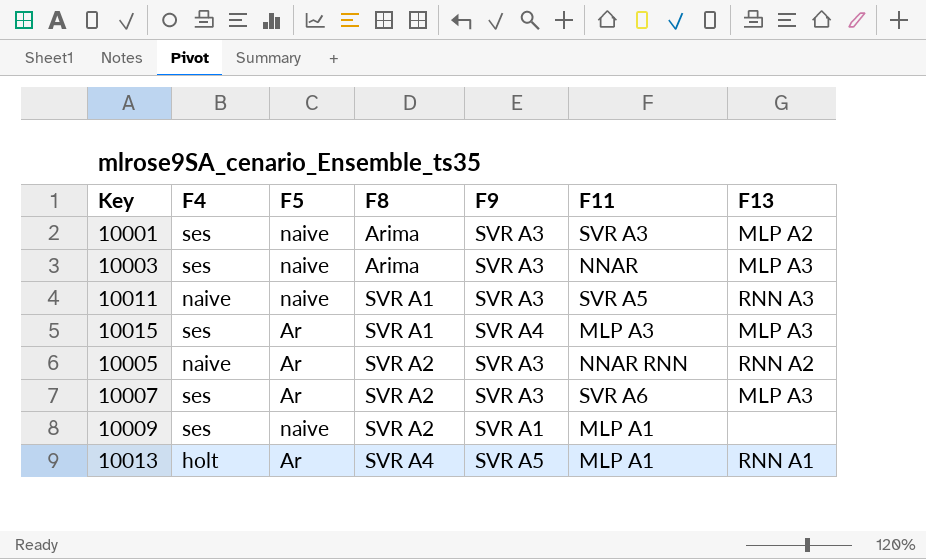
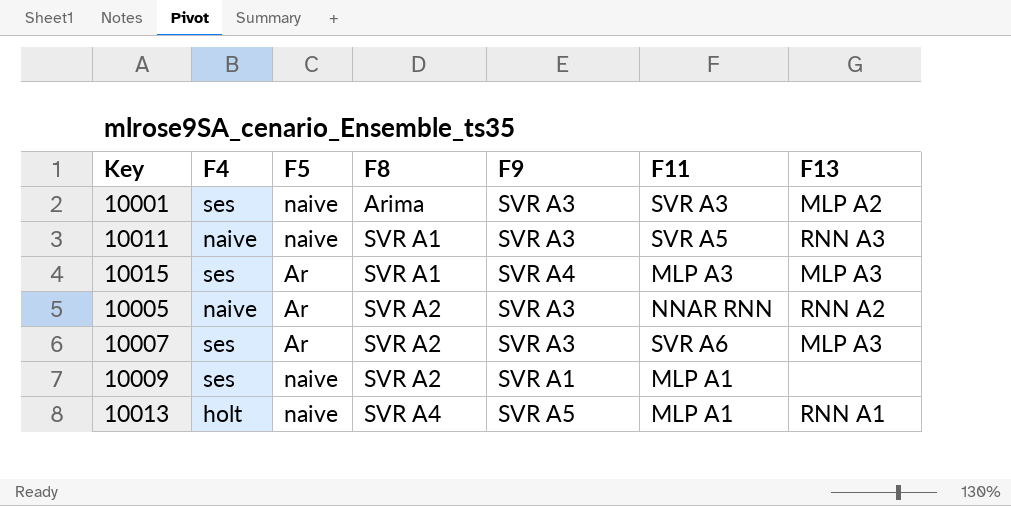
row 10003: ses | naive | Arima | SVR A3 | NNAR | MLP A3 -> none
10013 | F5: Ar -> naive

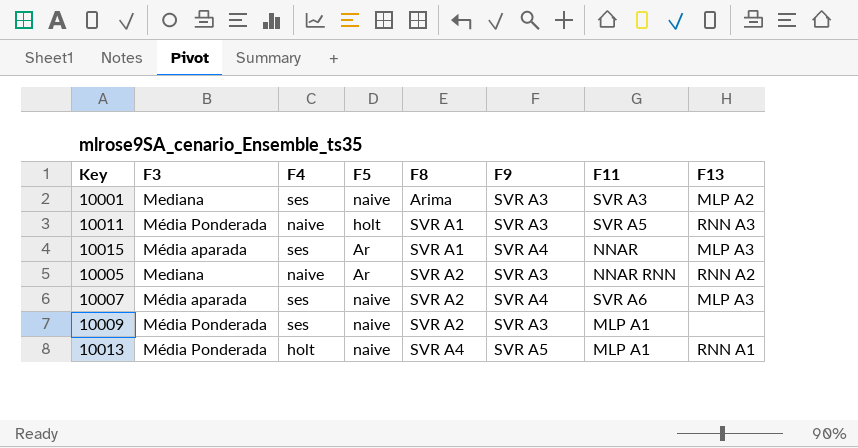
column F3 | position: none -> 2
10011 | F5: naive -> holt
10015 | F11: MLP A3 -> NNAR
10007 | F5: Ar -> naive
10007 | F9: SVR A3 -> SVR A4
10009 | F9: SVR A1 -> SVR A3

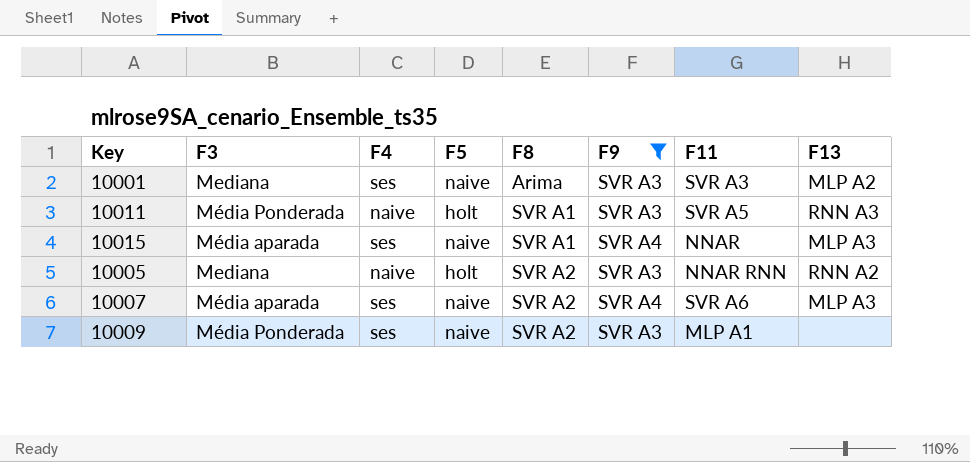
filter: none -> F9 != SVR A5
10015 | F5: Ar -> naive
10005 | F5: Ar -> holt

